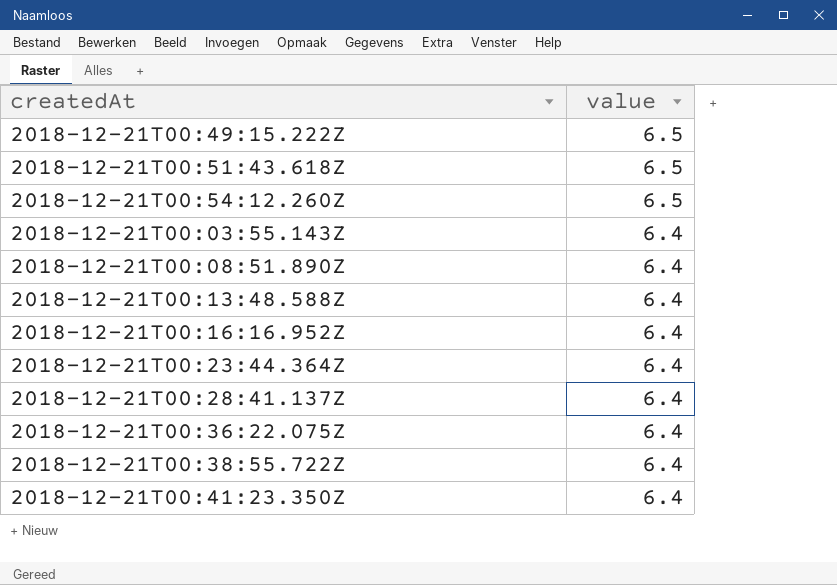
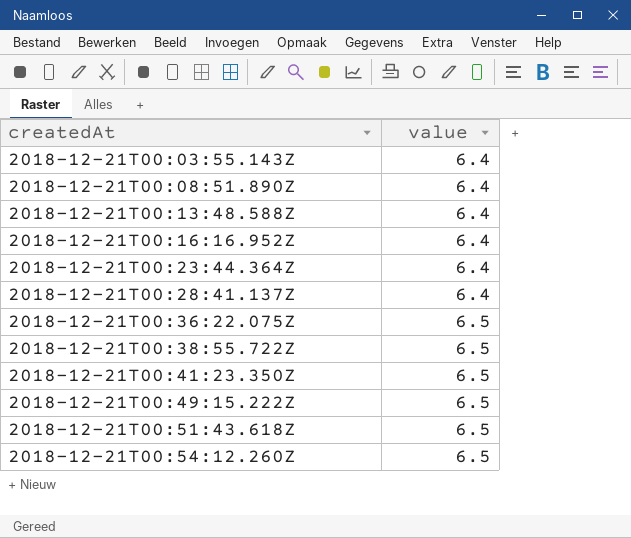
row order: value descending -> createdAt ascending
2018-12-21T00:36:22.075Z | value: 6.4 -> 6.5
2018-12-21T00:38:55.722Z | value: 6.4 -> 6.5
2018-12-21T00:41:23.350Z | value: 6.4 -> 6.5

